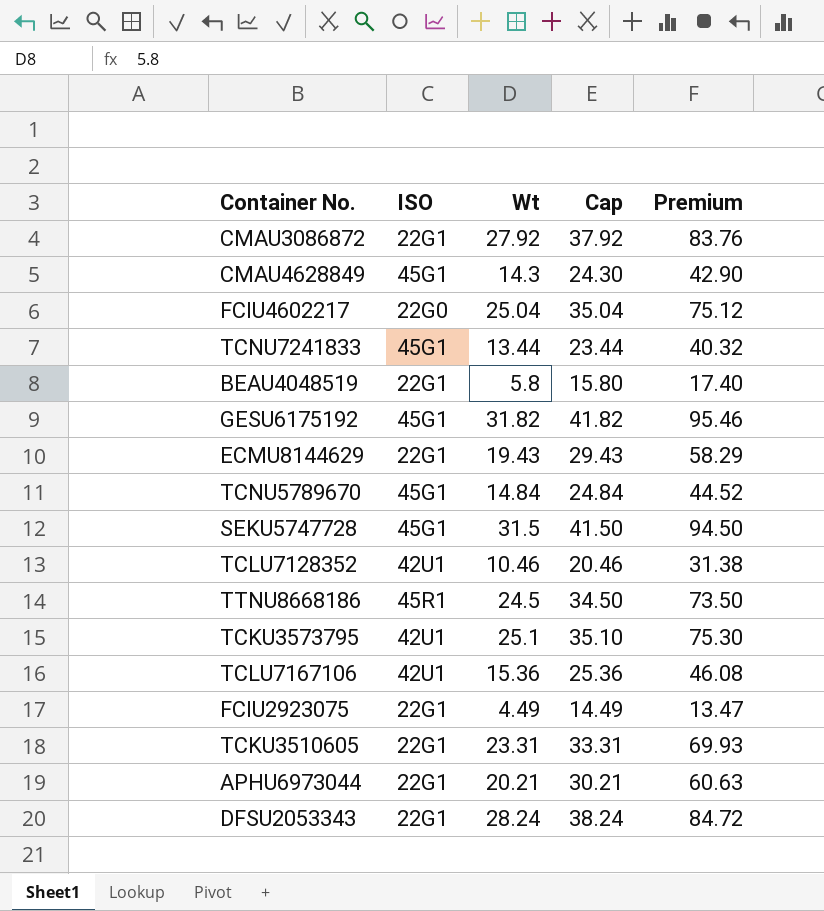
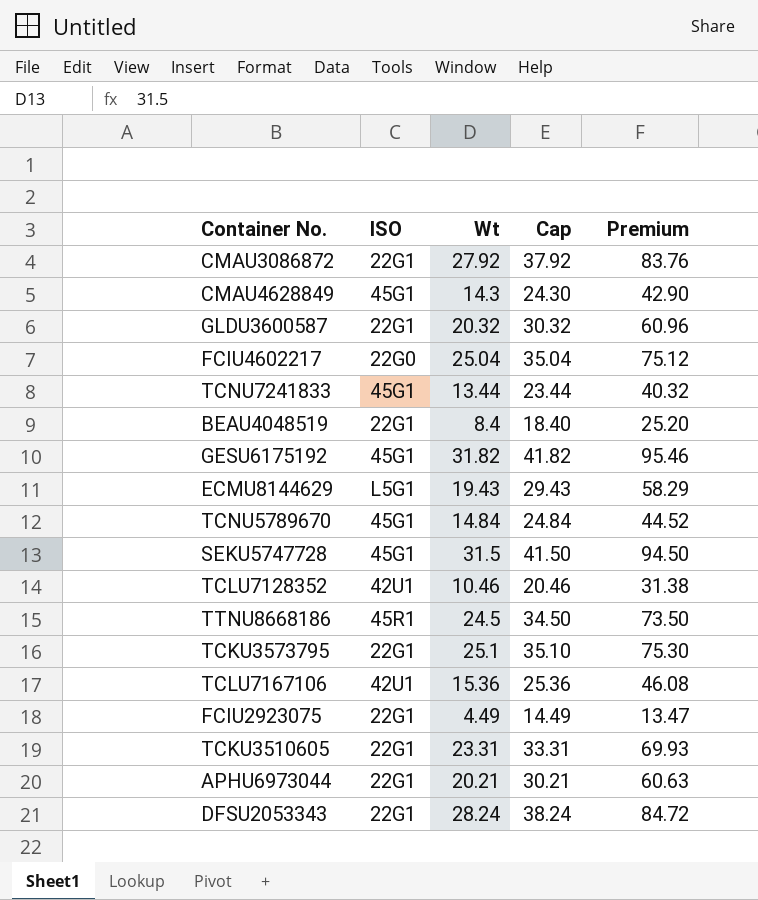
row GLDU3600587: none -> 22G1 | 20.32 | 30.32 | 60.96
BEAU4048519 | Wt: 5.8 -> 8.4
BEAU4048519 | Cap: 15.80 -> 18.40
BEAU4048519 | Premium: 17.40 -> 25.20
ECMU8144629 | ISO: 22G1 -> L5G1
TCKU3573795 | ISO: 42U1 -> 22G1

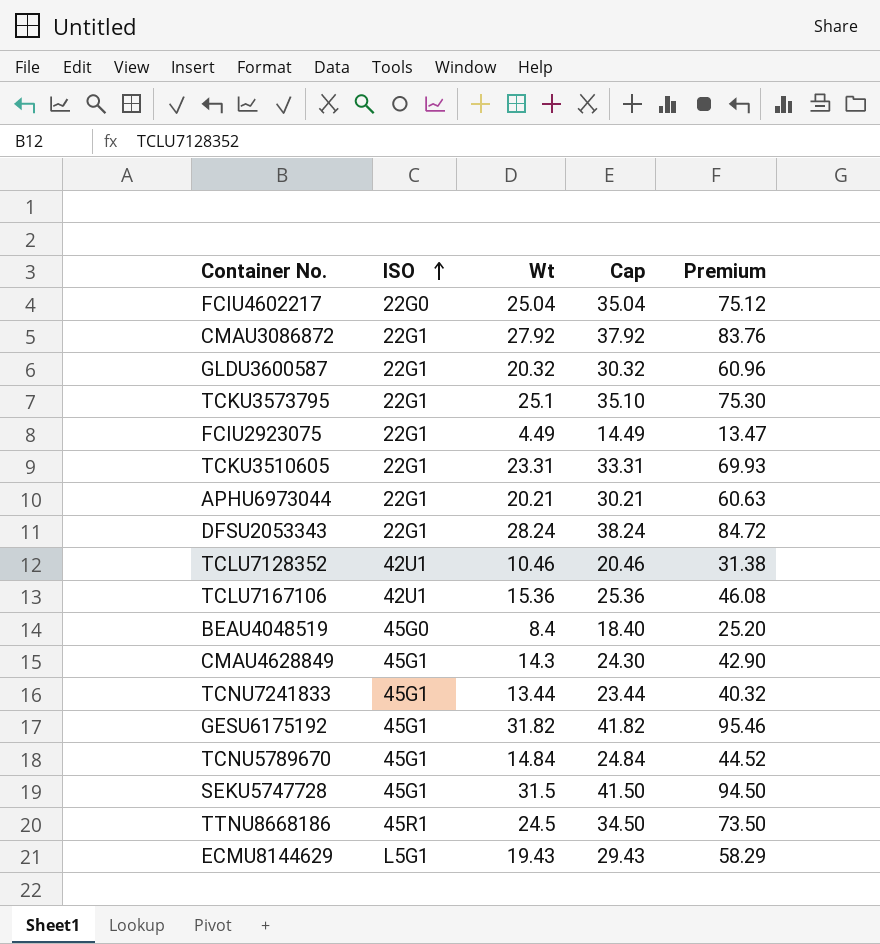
row order: none -> ISO ascending
BEAU4048519 | ISO: 22G1 -> 45G0

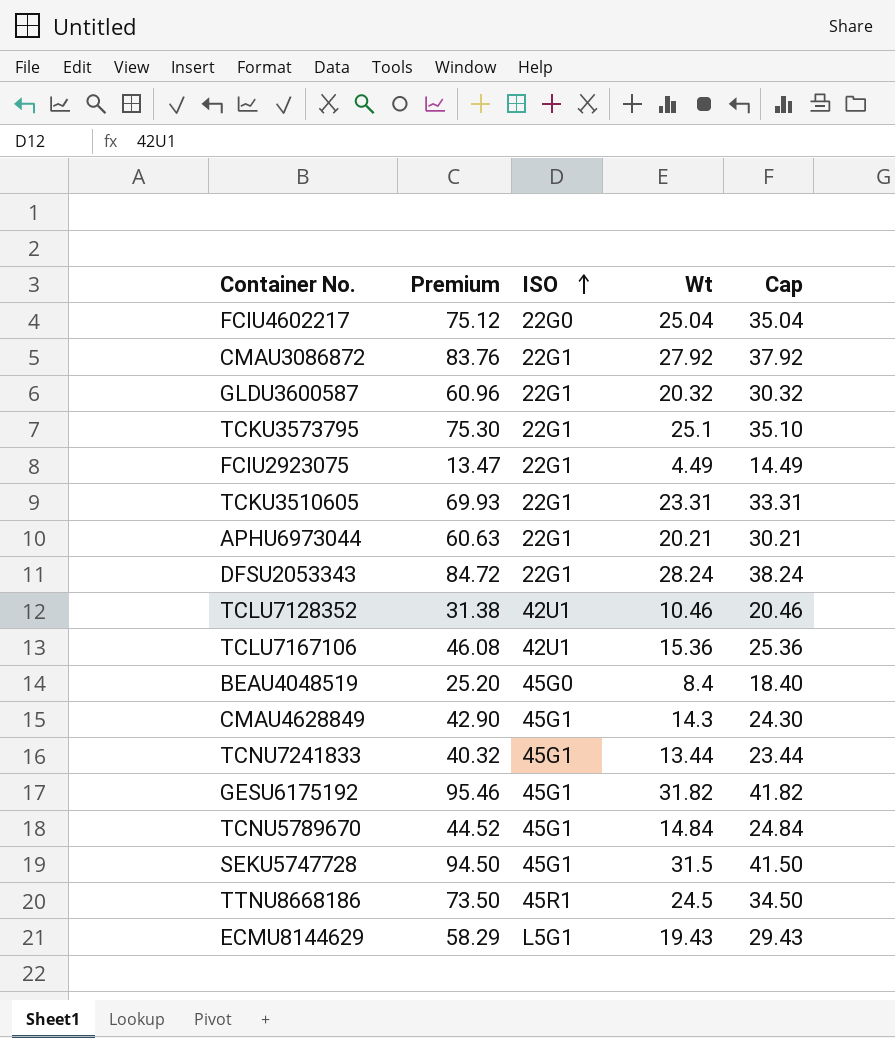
column Premium | position: 5 -> 2

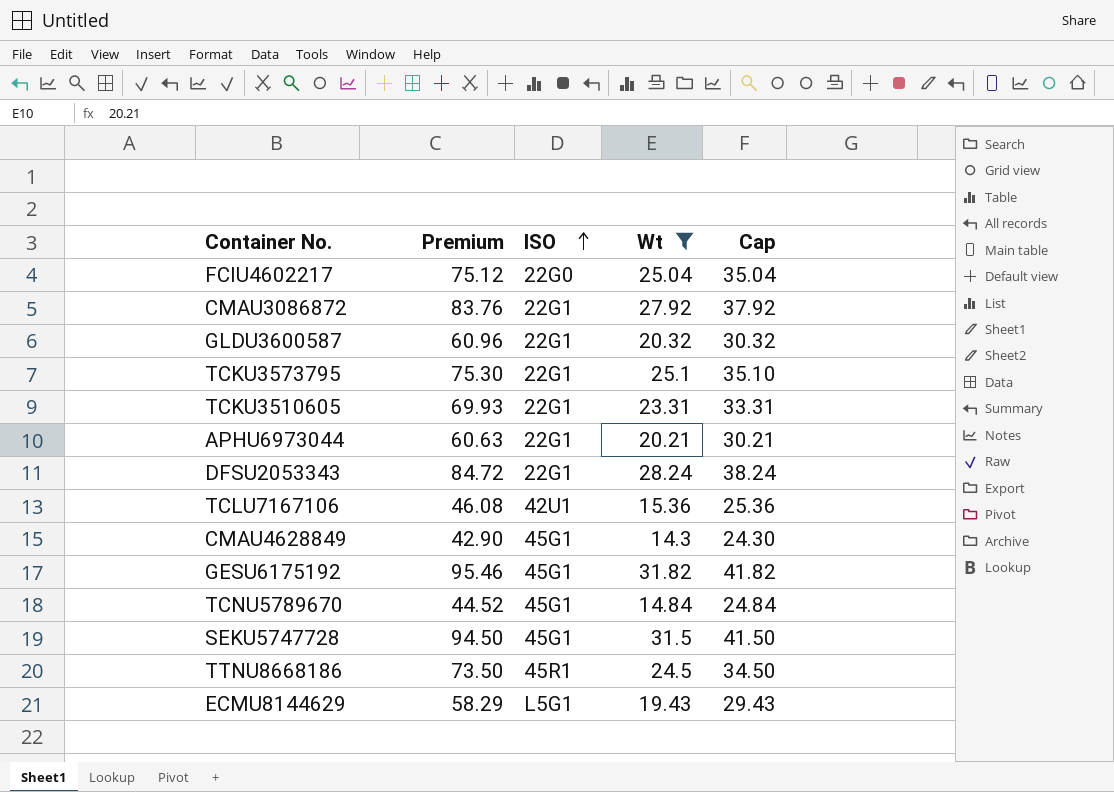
filter: none -> Wt >= 14.3

